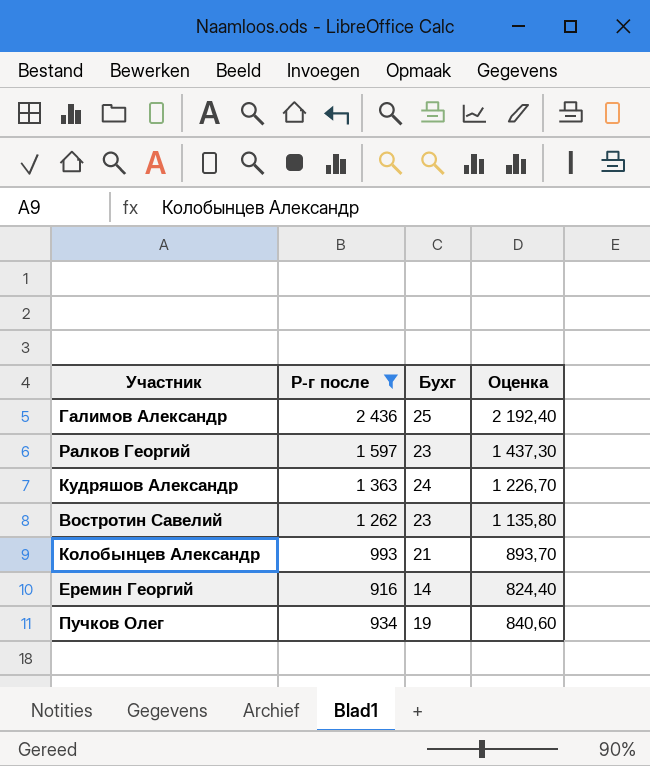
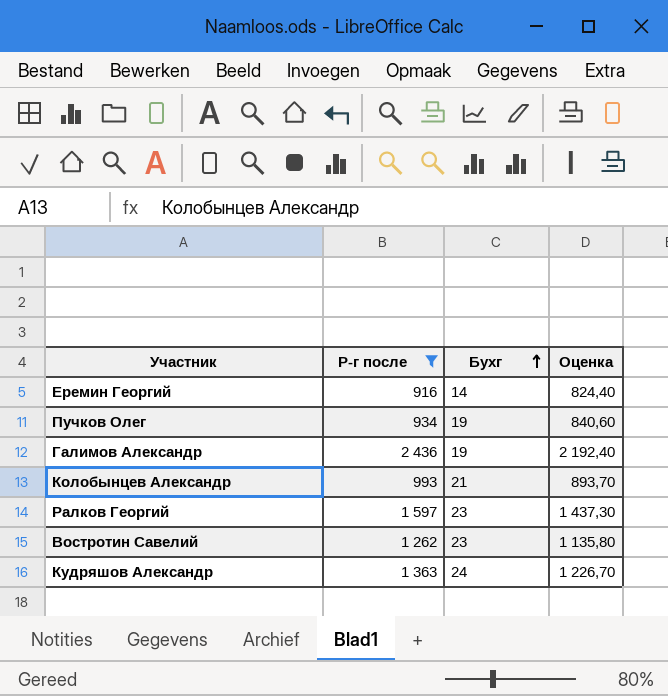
row order: none -> Бухг ascending
Галимов Александр | Бухг: 25 -> 19

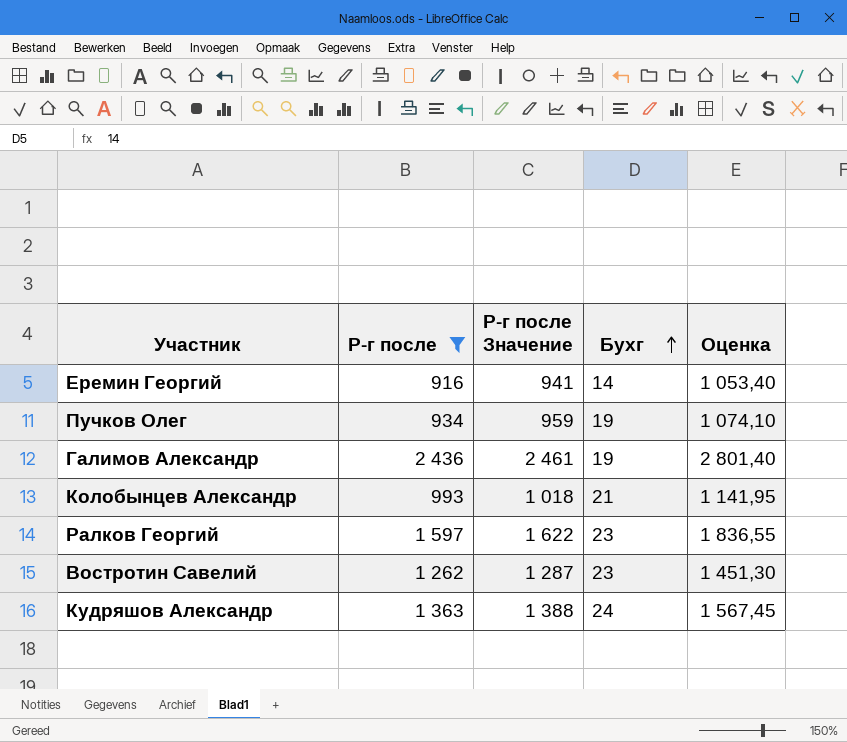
column Р-г после Значение | formula: none -> [Р-г после] + 25
column Оценка | formula: [Р-г после] * 0,9 -> [Р-г после] * 1,15

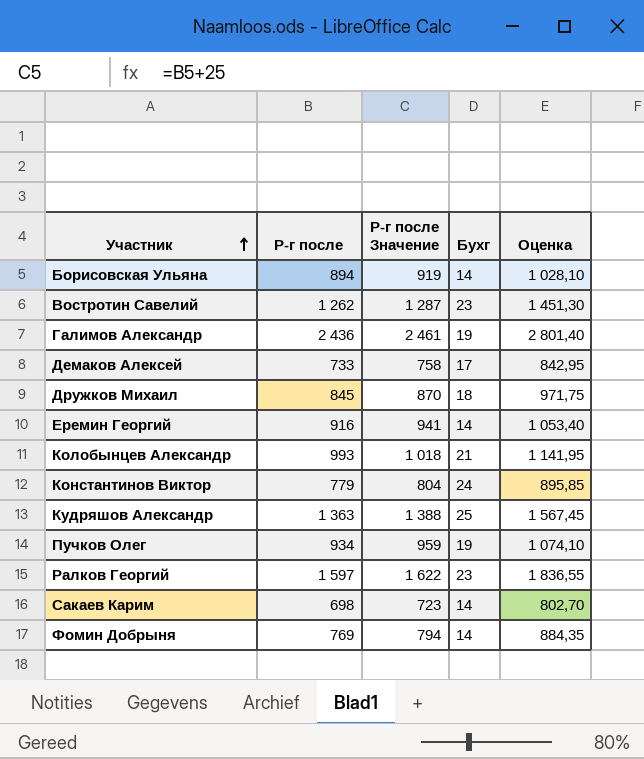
filter: Р-г после >= 916 -> none
row order: Бухг ascending -> Участник ascending
Кудряшов Александр | Бухг: 24 -> 25

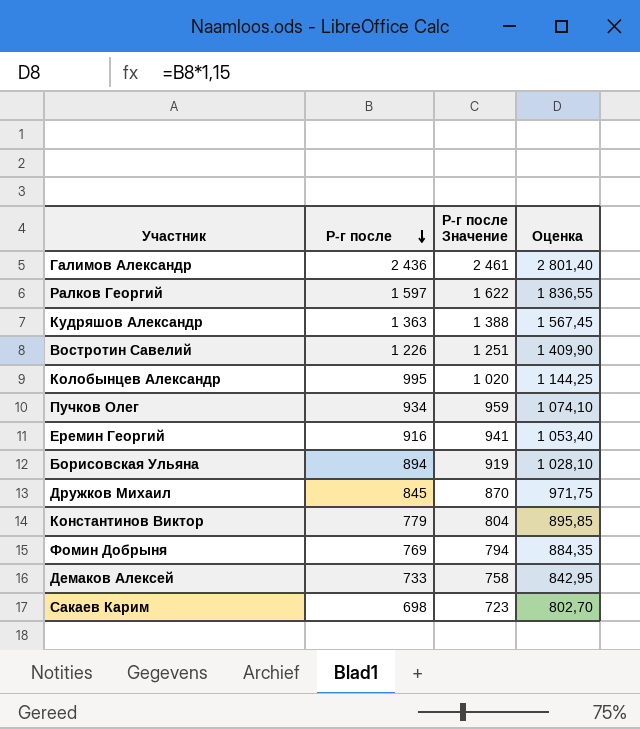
row order: Участник ascending -> Р-г после descending
column Бухг | position: 4 -> none
Востротин Савелий | Р-г после: 1 262 -> 1 226
Востротин Савелий | Р-г после Значение: 1 287 -> 1 251
Востротин Савелий | Оценка: 1 451,30 -> 1 409,90
Колобынцев Александр | Р-г после: 993 -> 995
Колобынцев Александр | Р-г после Значение: 1 018 -> 1 020
Колобынцев Александр | Оценка: 1 141,95 -> 1 144,25

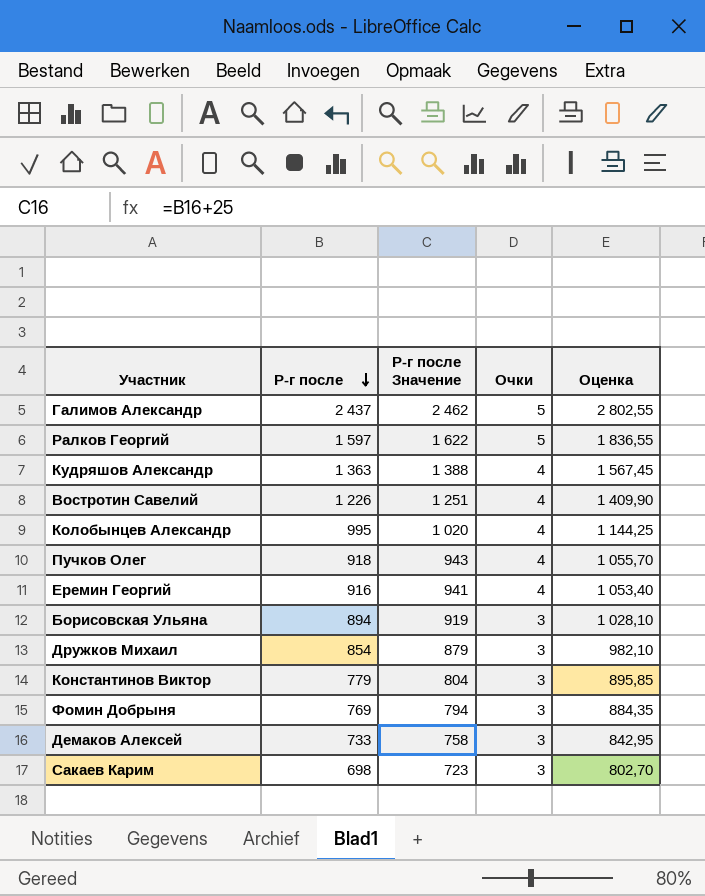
column Очки | position: none -> 4
Галимов Александр | Р-г после: 2 436 -> 2 437
Галимов Александр | Р-г после Значение: 2 461 -> 2 462
Галимов Александр | Оценка: 2 801,40 -> 2 802,55
Пучков Олег | Р-г после: 934 -> 918
Пучков Олег | Р-г после Значение: 959 -> 943
Пучков Олег | Оценка: 1 074,10 -> 1 055,70
Дружков Михаил | Р-г после: 845 -> 854
Дружков Михаил | Р-г после Значение: 870 -> 879
Дружков Михаил | Оценка: 971,75 -> 982,10

